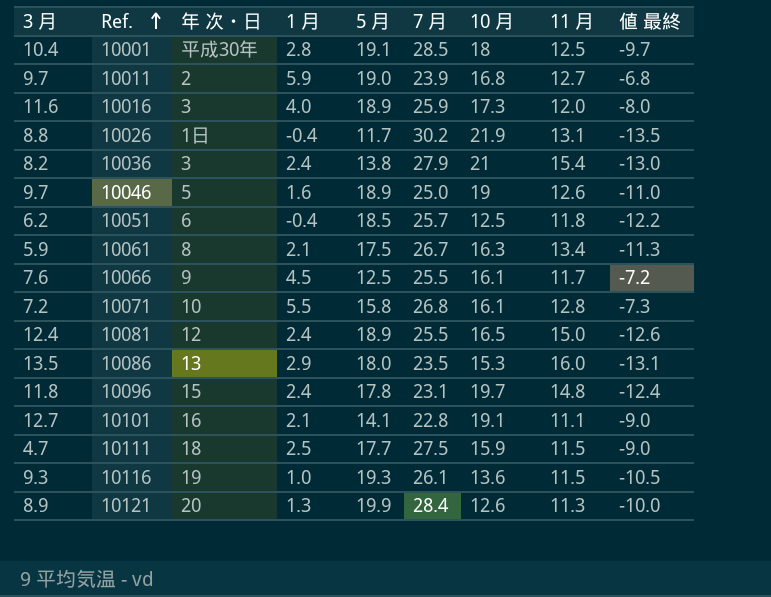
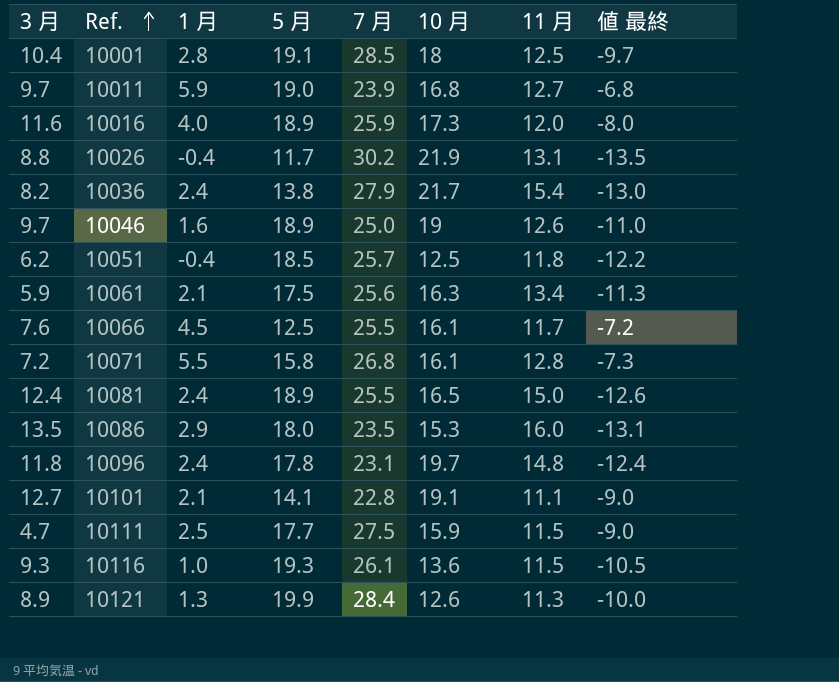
column 年 次・日 | position: 3 -> none
10036 | 10 月: 21 -> 21.7
10061 | 7 月: 26.7 -> 25.6

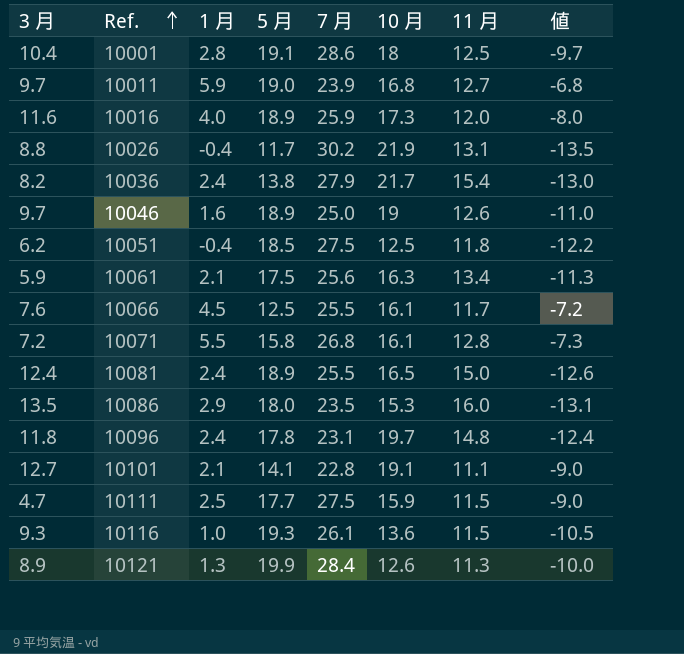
column name: 値 最終 -> 値
10001 | 7 月: 28.5 -> 28.6
10051 | 7 月: 25.7 -> 27.5

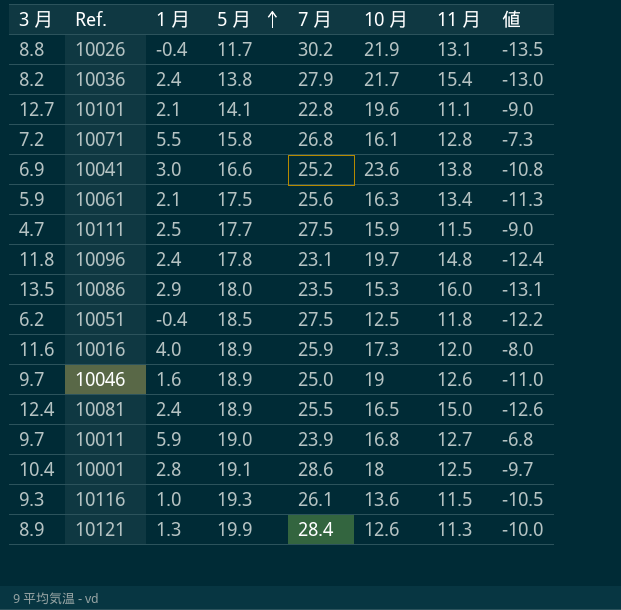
row order: Ref. ascending -> 5 月 ascending
row 10066: 7.6 | 4.5 | 12.5 | 25.5 | 16.1 | 11.7 | -7.2 -> none
10101 | 10 月: 19.1 -> 19.6
row 10041: none -> 6.9 | 3.0 | 16.6 | 25.2 | 23.6 | 13.8 | -10.8

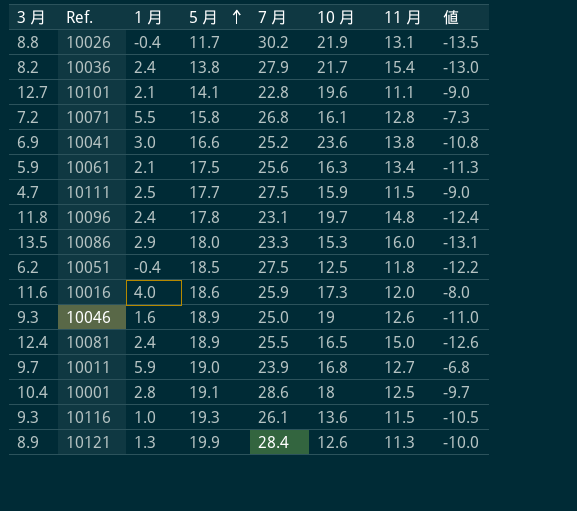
10086 | 7 月: 23.5 -> 23.3
10016 | 5 月: 18.9 -> 18.6
10046 | 3 月: 9.7 -> 9.3

